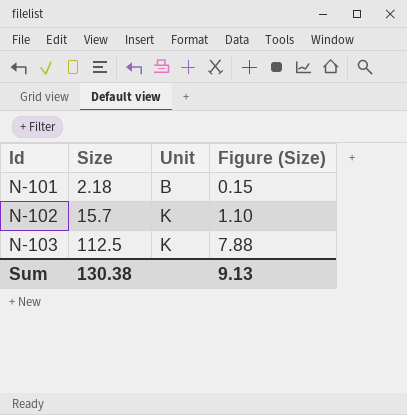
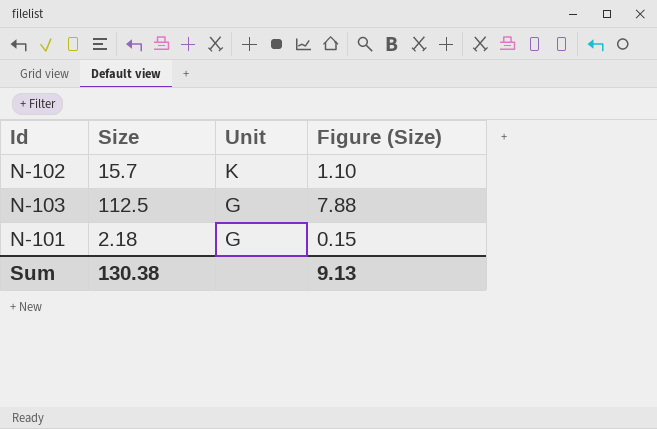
row order: Id ascending -> Unit descending
N-103 | Unit: K -> G
N-101 | Unit: B -> G

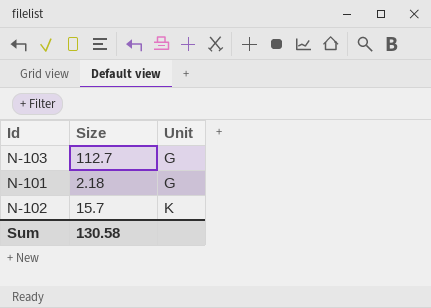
row order: Unit descending -> Unit ascending
column Figure (Size) | formula: [Size] * 0.07 -> none
N-103 | Size: 112.5 -> 112.7
Sum | Size: 130.38 -> 130.58

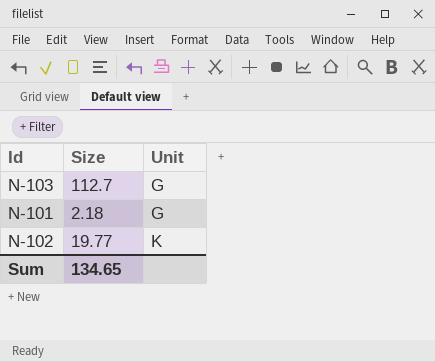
N-102 | Size: 15.7 -> 19.77
Sum | Size: 130.58 -> 134.65

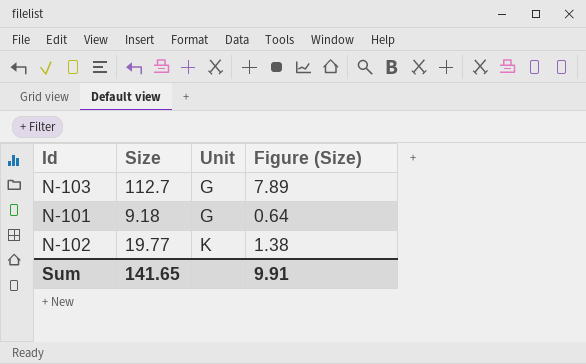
column Figure (Size) | formula: none -> [Size] * 0.07
N-101 | Size: 2.18 -> 9.18
Sum | Size: 134.65 -> 141.65

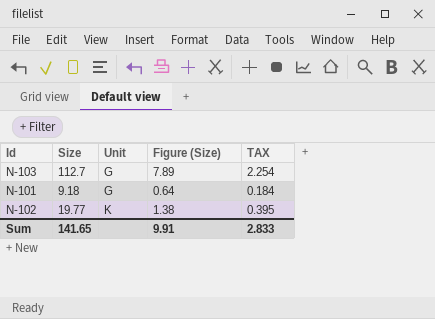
column TAX | formula: none -> [Size] * 0.02

